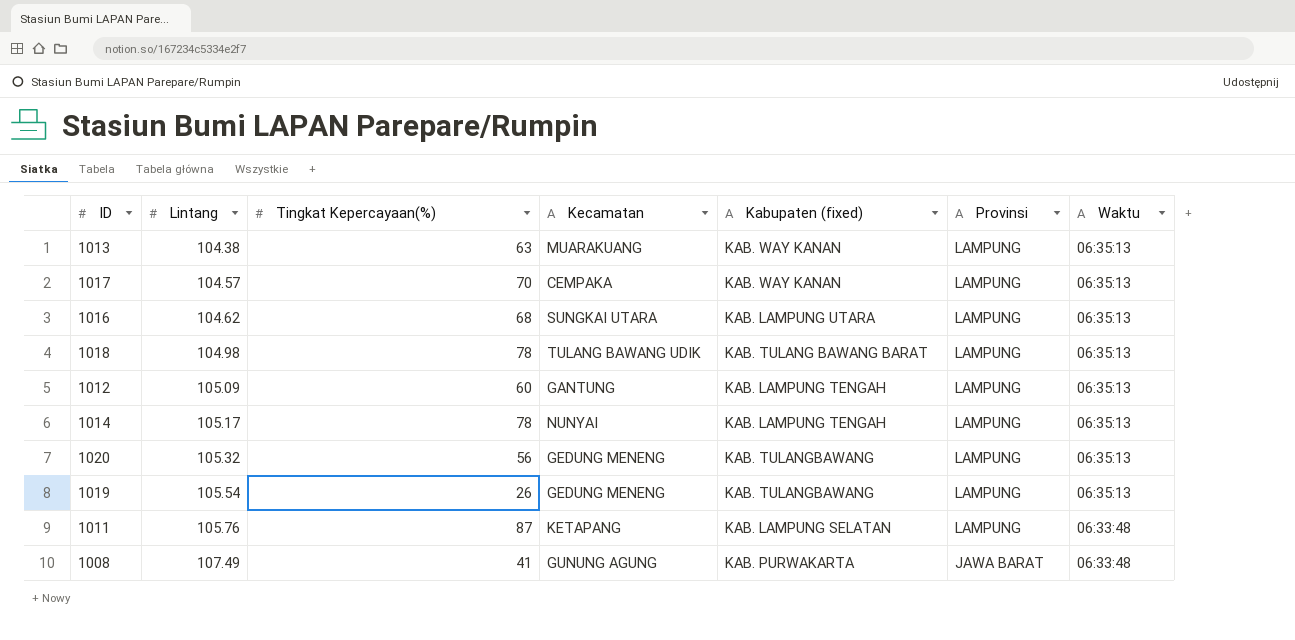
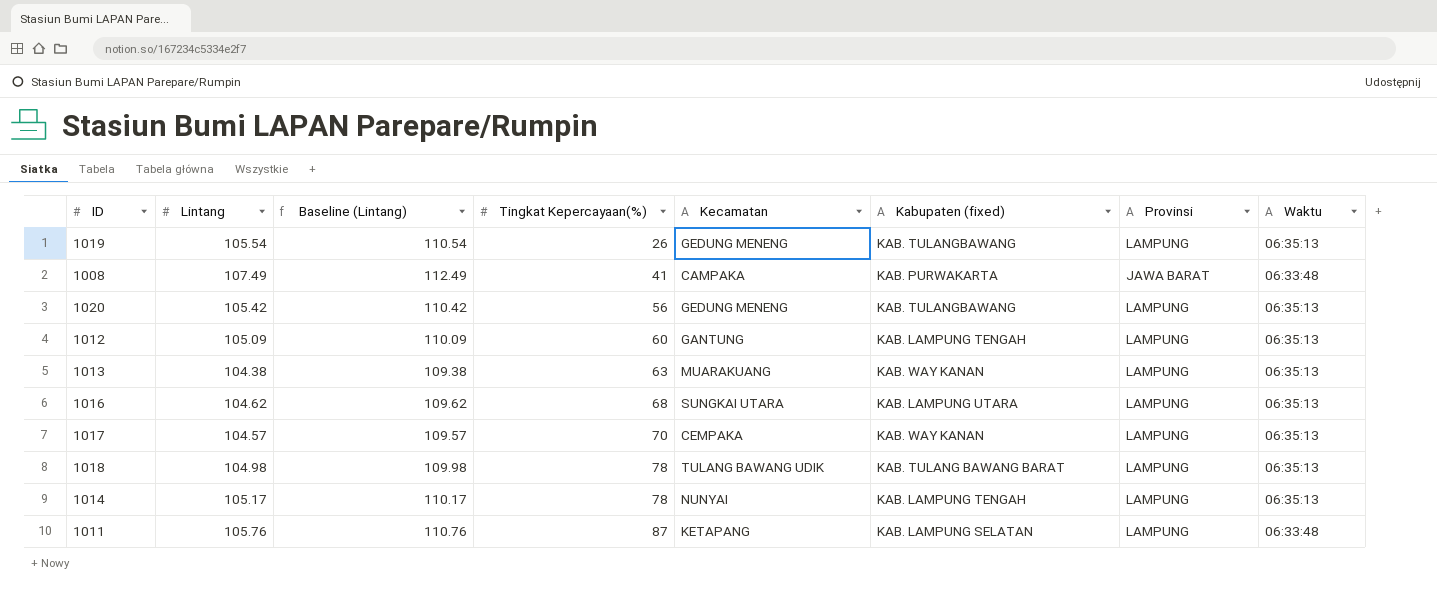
row order: Lintang ascending -> Tingkat Kepercayaan(%) ascending
column Baseline (Lintang) | formula: none -> [Lintang] + 5
1008 | Kecamatan: GUNUNG AGUNG -> CAMPAKA
1020 | Lintang: 105.32 -> 105.42

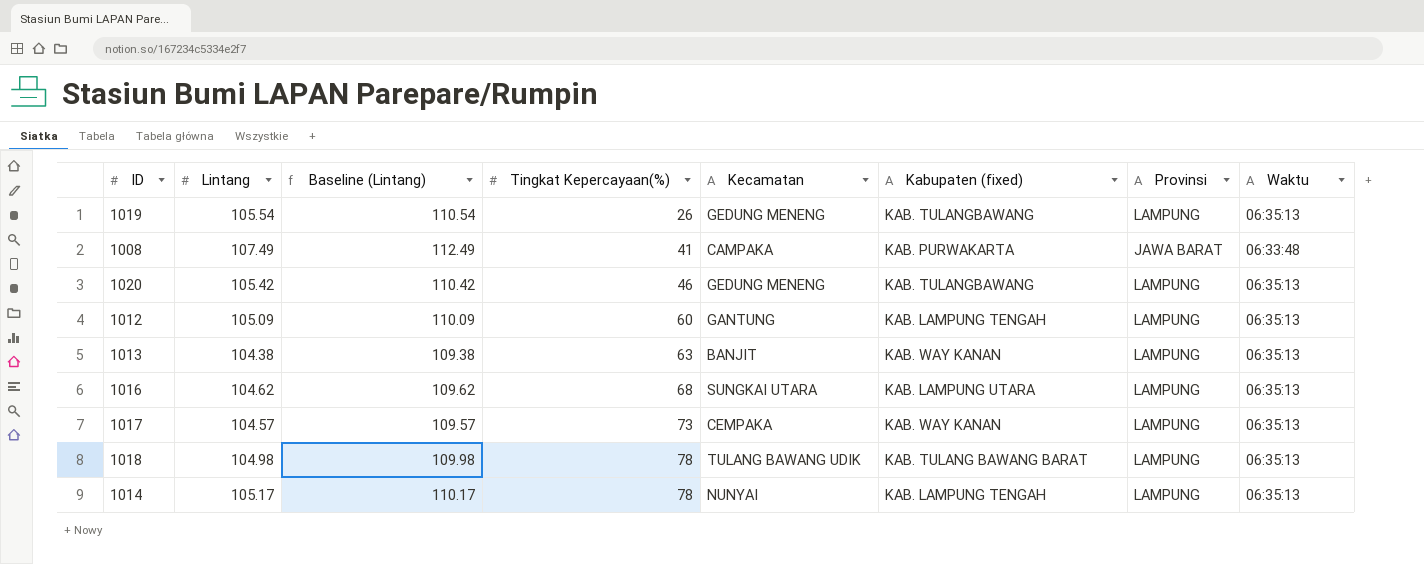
row 1011: 105.76 | 110.76 | 87 | KETAPANG | KAB. LAMPUNG SELATAN | LAMPUNG | 06:33:48 -> none
1020 | Tingkat Kepercayaan(%): 56 -> 46
1013 | Kecamatan: MUARAKUANG -> BANJIT
1017 | Tingkat Kepercayaan(%): 70 -> 73

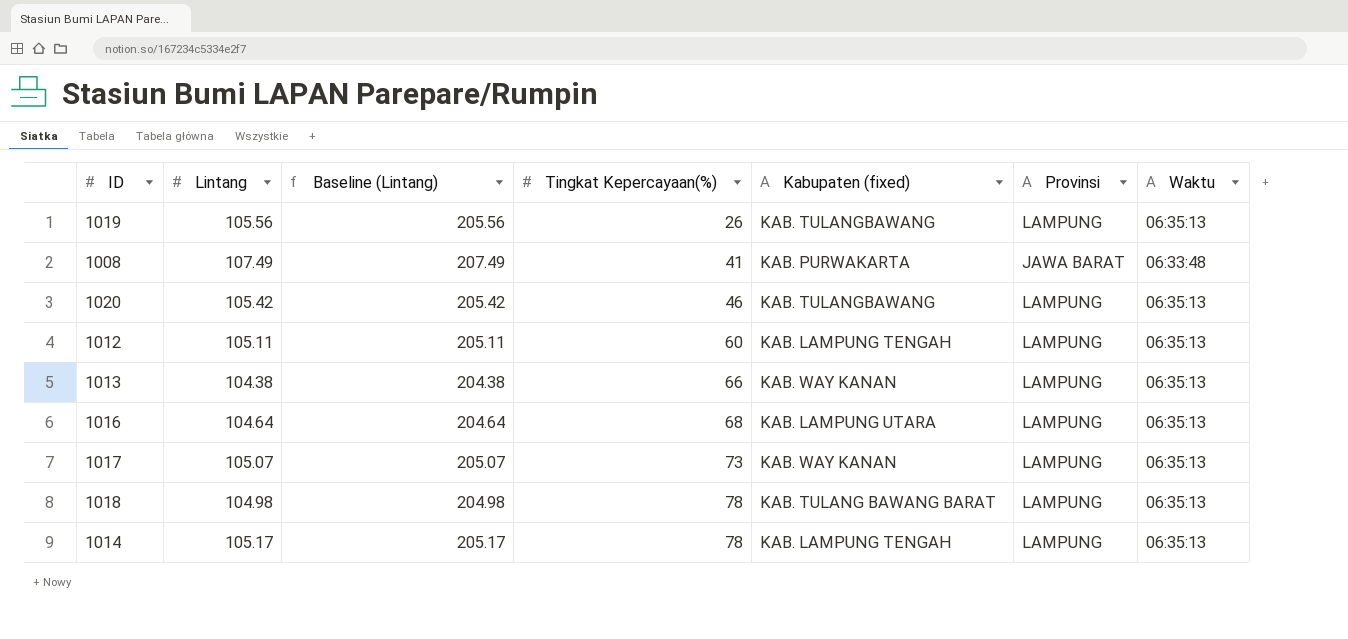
column Kecamatan | position: 5 -> none
column Baseline (Lintang) | formula: [Lintang] + 5 -> [Lintang] + 100
1019 | Lintang: 105.54 -> 105.56
1012 | Lintang: 105.09 -> 105.11
1013 | Tingkat Kepercayaan(%): 63 -> 66
1016 | Lintang: 104.62 -> 104.64
1017 | Lintang: 104.57 -> 105.07

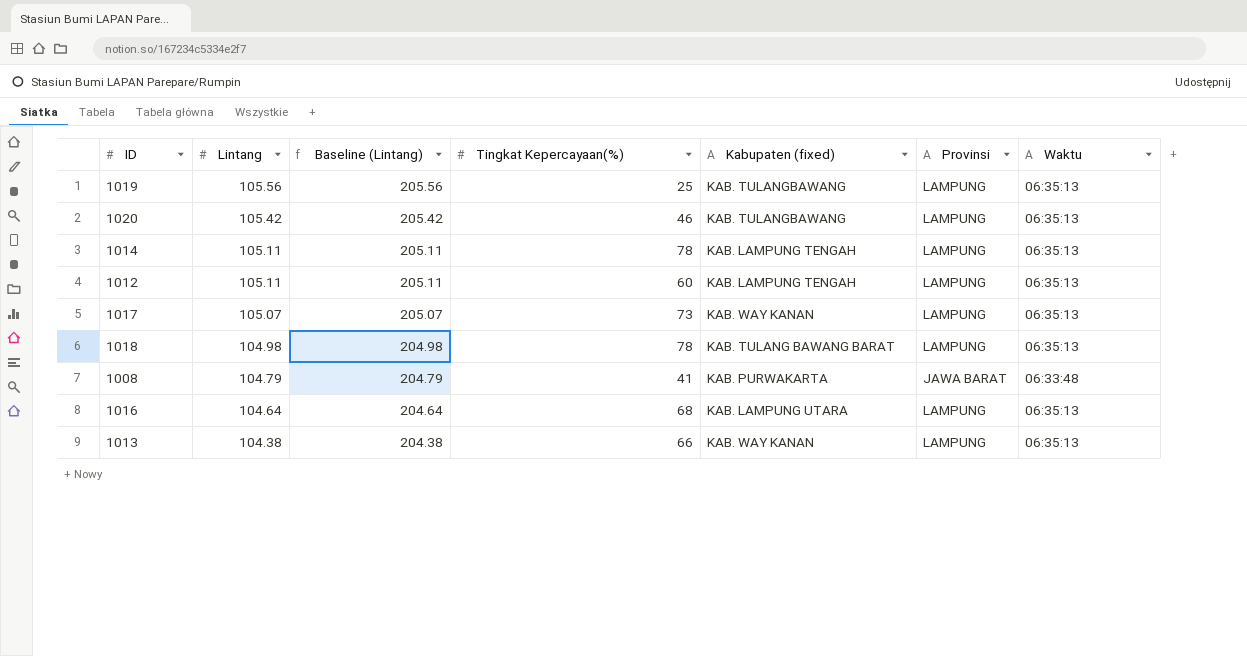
row order: Tingkat Kepercayaan(%) ascending -> Lintang descending
1019 | Tingkat Kepercayaan(%): 26 -> 25
1014 | Lintang: 105.17 -> 105.11
1014 | Baseline (Lintang): 205.17 -> 205.11
1008 | Lintang: 107.49 -> 104.79
1008 | Baseline (Lintang): 207.49 -> 204.79

